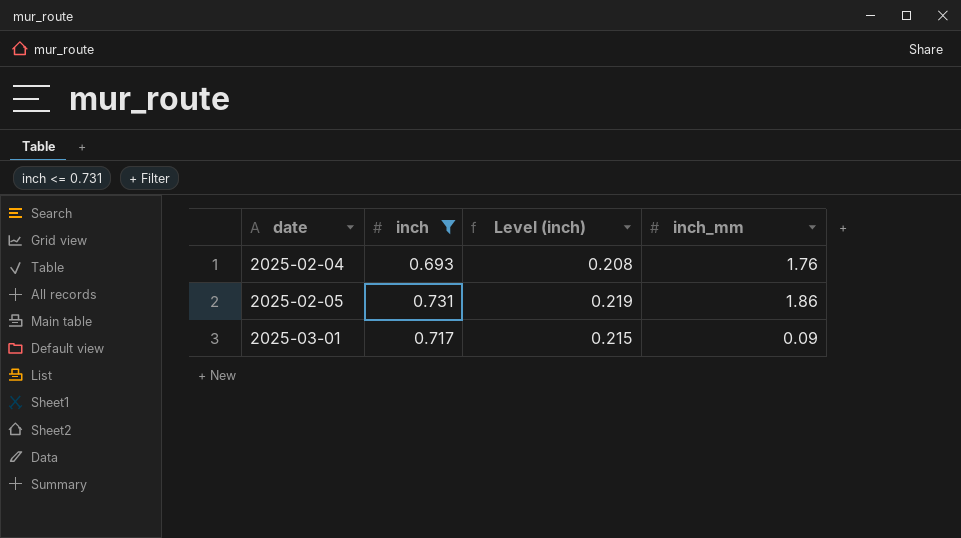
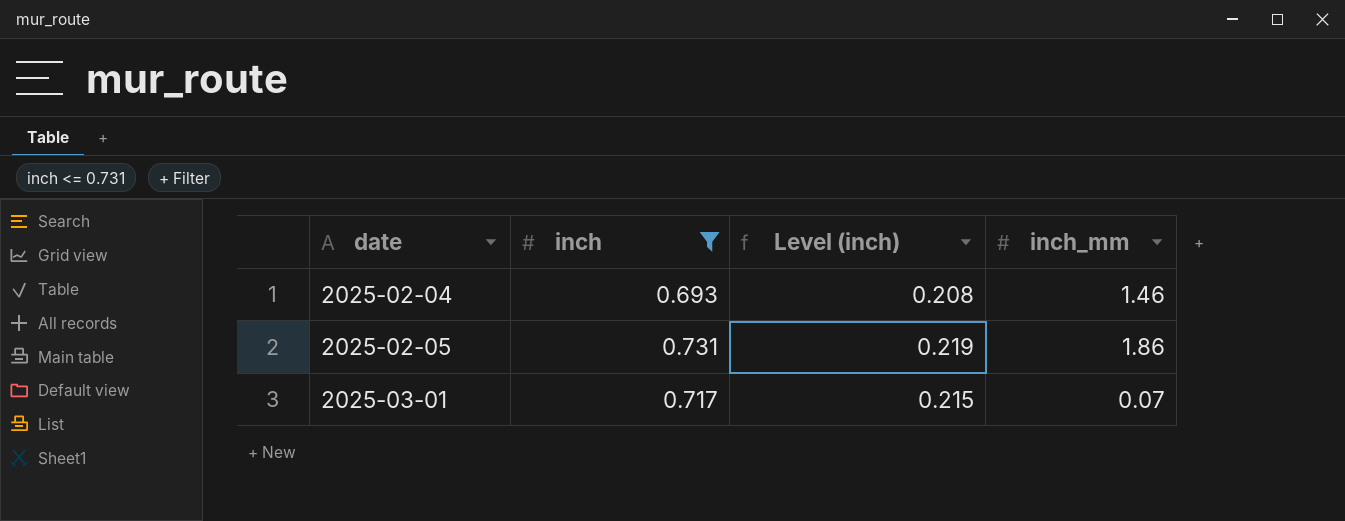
2025-02-04 | inch_mm: 1.76 -> 1.46
2025-03-01 | inch_mm: 0.09 -> 0.07

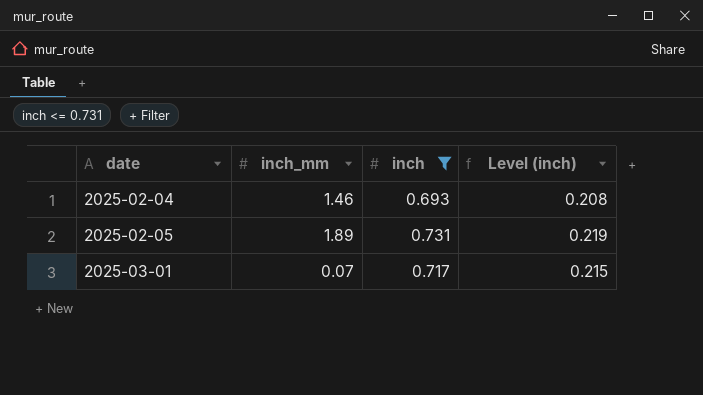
column inch_mm | position: 4 -> 2
2025-02-05 | inch_mm: 1.86 -> 1.89

